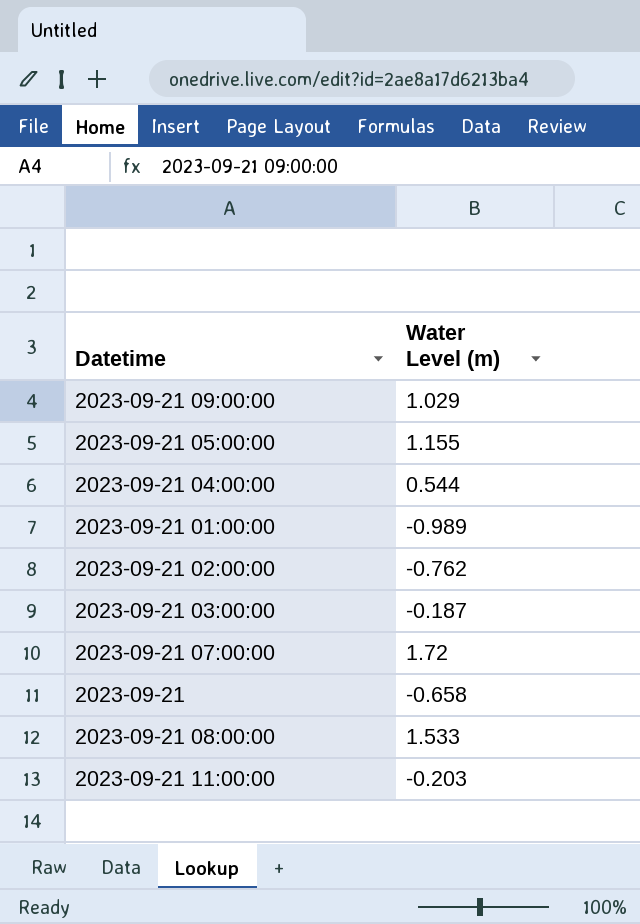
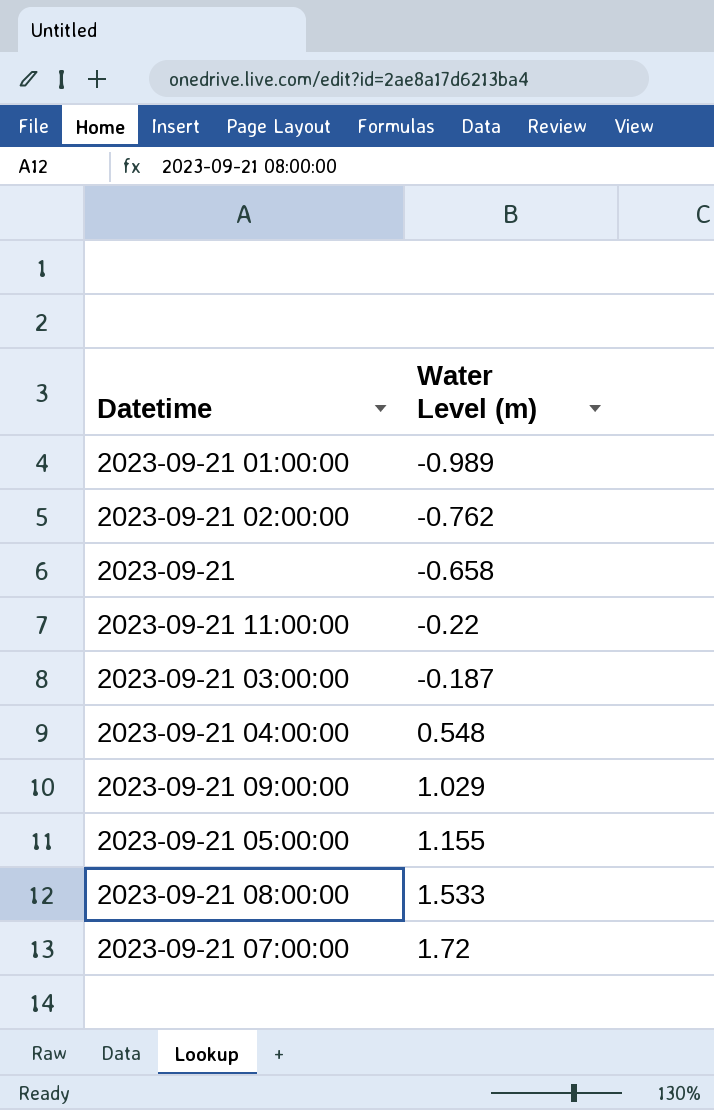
row order: none -> Water Level (m) ascending
2023-09-21 11:00:00 | Water Level (m): -0.203 -> -0.22
2023-09-21 04:00:00 | Water Level (m): 0.544 -> 0.548

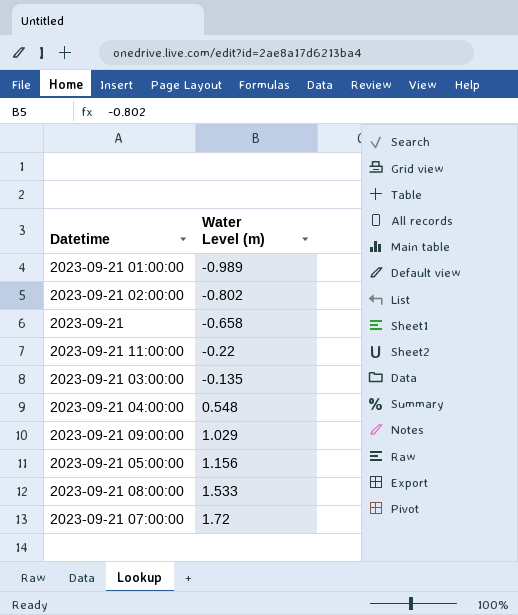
2023-09-21 02:00:00 | Water Level (m): -0.762 -> -0.802
2023-09-21 03:00:00 | Water Level (m): -0.187 -> -0.135
2023-09-21 05:00:00 | Water Level (m): 1.155 -> 1.156

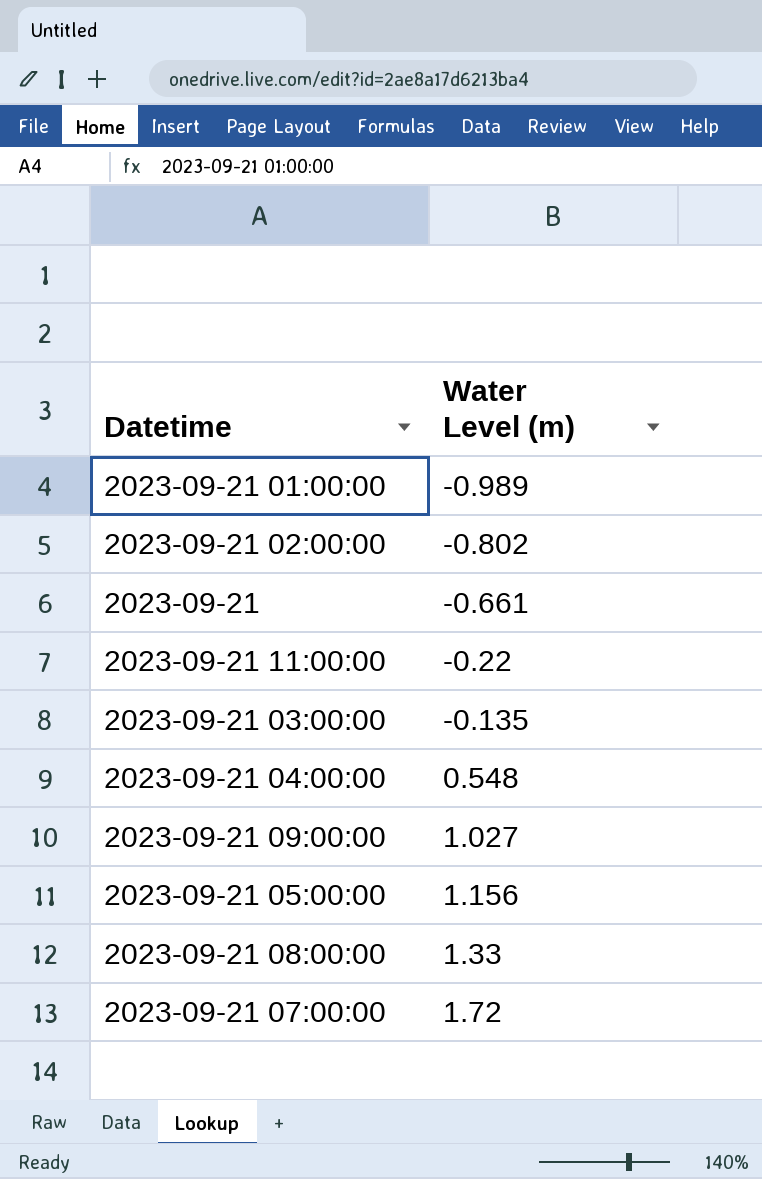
2023-09-21 | Water Level (m): -0.658 -> -0.661
2023-09-21 09:00:00 | Water Level (m): 1.029 -> 1.027
2023-09-21 08:00:00 | Water Level (m): 1.533 -> 1.33

